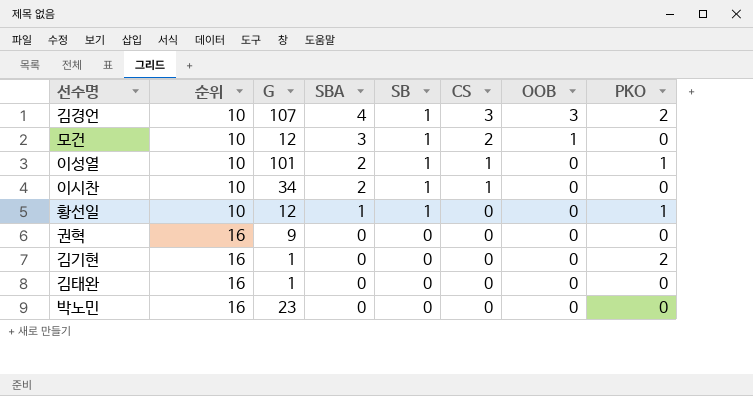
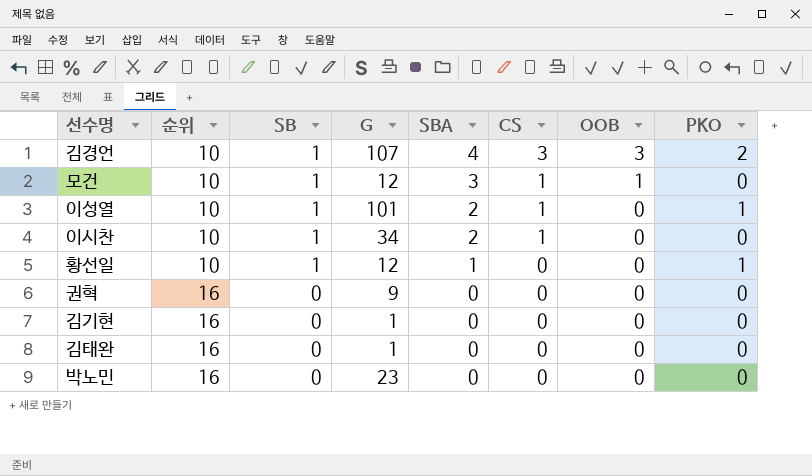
column SB | position: 5 -> 3
모건 | CS: 2 -> 1
김기현 | PKO: 2 -> 0

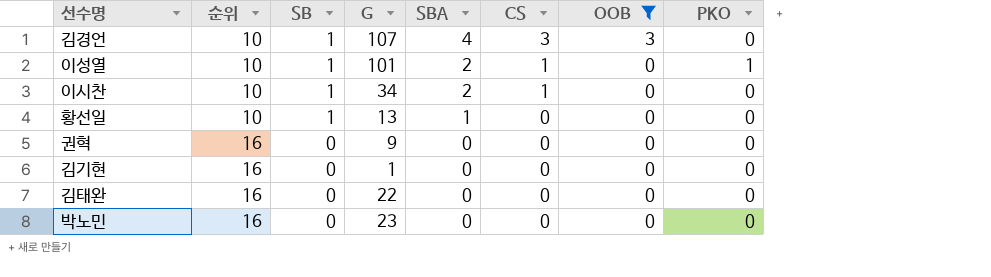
filter: none -> OOB != 1
김경언 | PKO: 2 -> 0
황선일 | G: 12 -> 13
황선일 | PKO: 1 -> 0
김태완 | G: 1 -> 22

